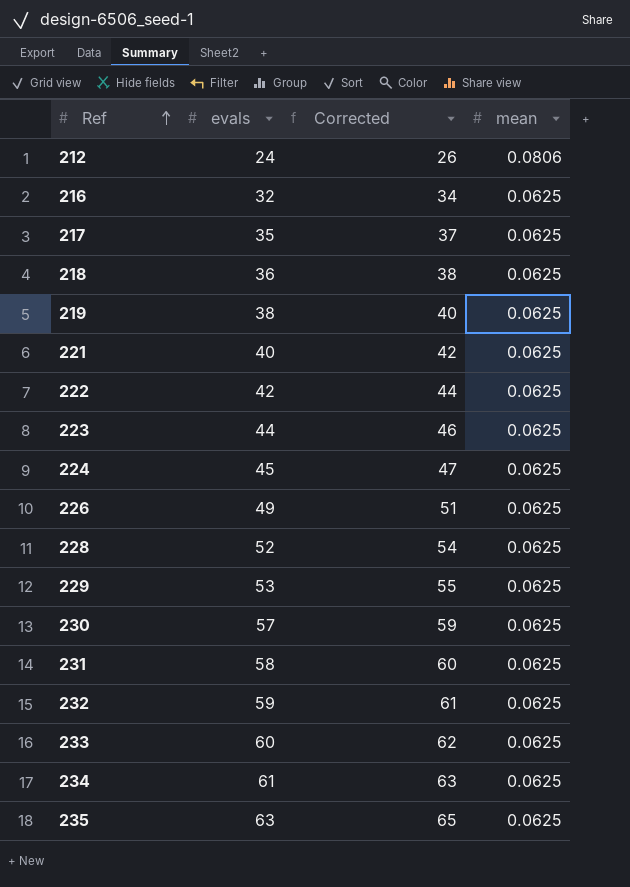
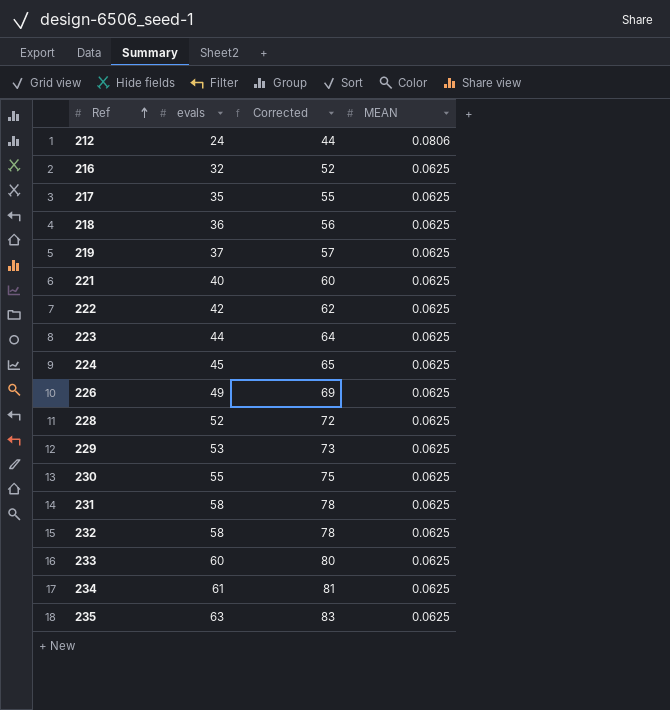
column Corrected | formula: [evals] + 2 -> [evals] + 20
column name: mean -> MEAN
219 | evals: 38 -> 37
230 | evals: 57 -> 55
232 | evals: 59 -> 58

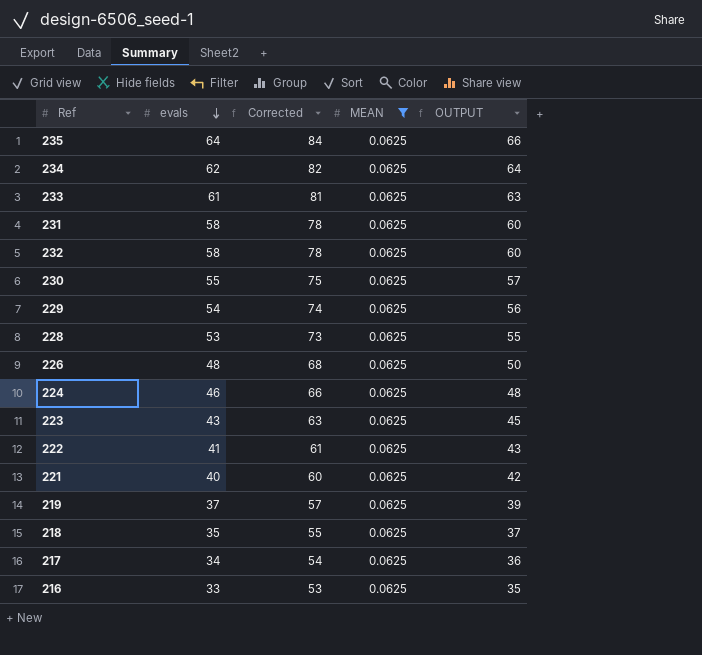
filter: none -> MEAN = 0.0625
row order: Ref ascending -> evals descending
column OUTPUT | formula: none -> [evals] + 2
235 | evals: 63 -> 64
235 | Corrected: 83 -> 84
234 | evals: 61 -> 62
234 | Corrected: 81 -> 82
233 | evals: 60 -> 61
233 | Corrected: 80 -> 81
229 | evals: 53 -> 54
229 | Corrected: 73 -> 74
228 | evals: 52 -> 53
228 | Corrected: 72 -> 73
226 | evals: 49 -> 48
226 | Corrected: 69 -> 68
224 | evals: 45 -> 46
224 | Corrected: 65 -> 66
223 | evals: 44 -> 43
223 | Corrected: 64 -> 63
222 | evals: 42 -> 41
222 | Corrected: 62 -> 61
218 | evals: 36 -> 35
218 | Corrected: 56 -> 55
217 | evals: 35 -> 34
217 | Corrected: 55 -> 54
216 | evals: 32 -> 33
216 | Corrected: 52 -> 53

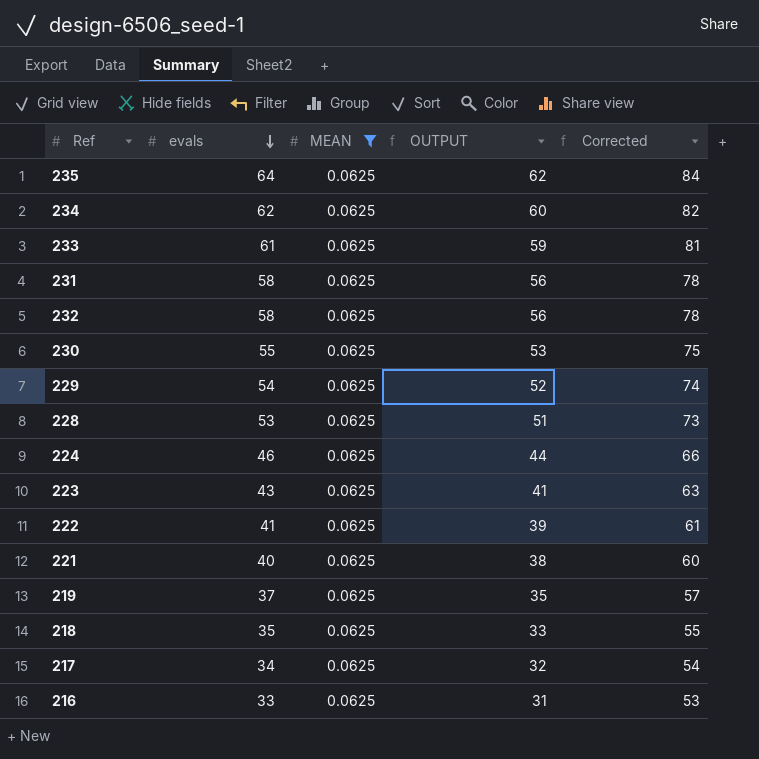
column OUTPUT | formula: [evals] + 2 -> [evals] - 2
column Corrected | position: 3 -> 5
row 226: 48 | 68 | 0.0625 | 50 -> none

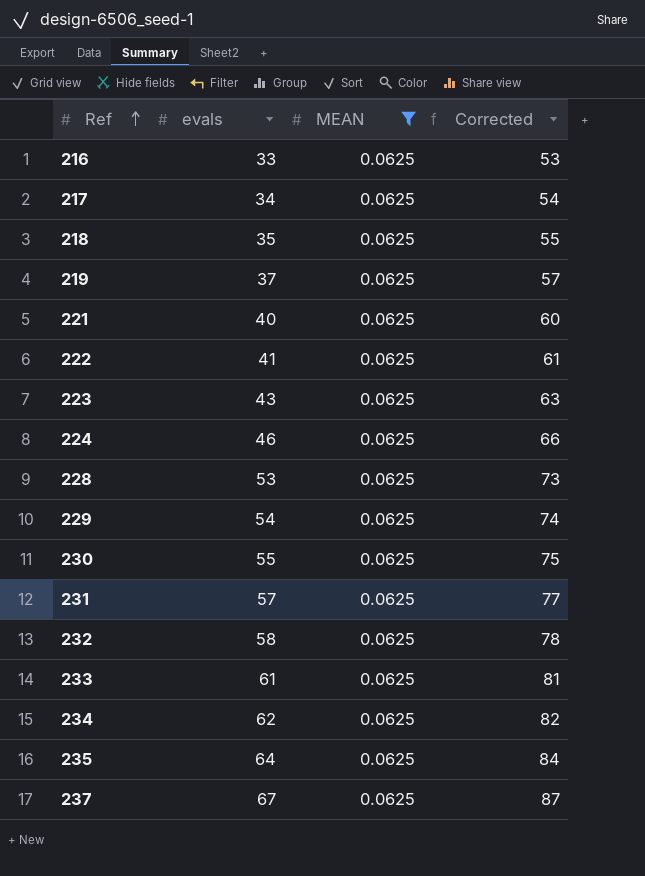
row order: evals descending -> Ref ascending
column OUTPUT | formula: [evals] - 2 -> none
231 | evals: 58 -> 57
231 | Corrected: 78 -> 77
row 237: none -> 67 | 0.0625 | 87

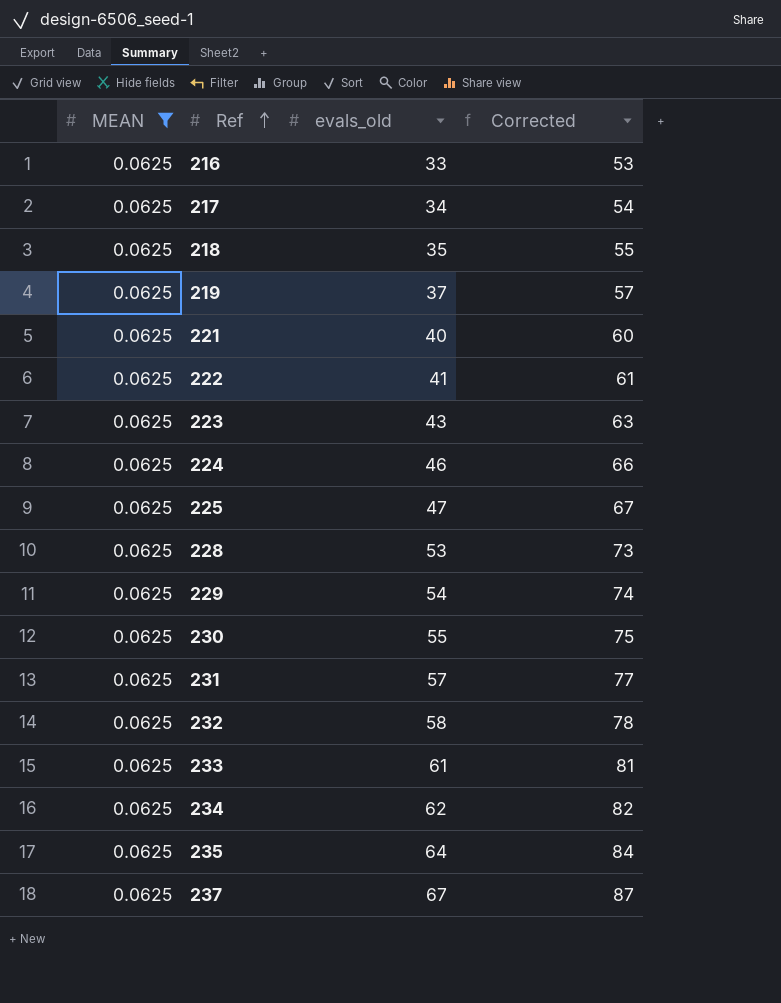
column MEAN | position: 3 -> 1
column name: evals -> evals_old
row 225: none -> 0.0625 | 47 | 67

